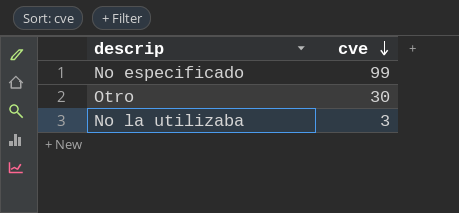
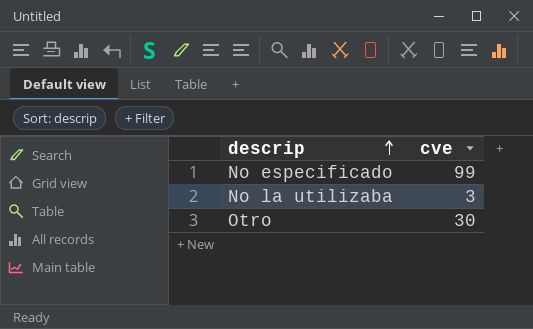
row order: cve descending -> descrip ascending

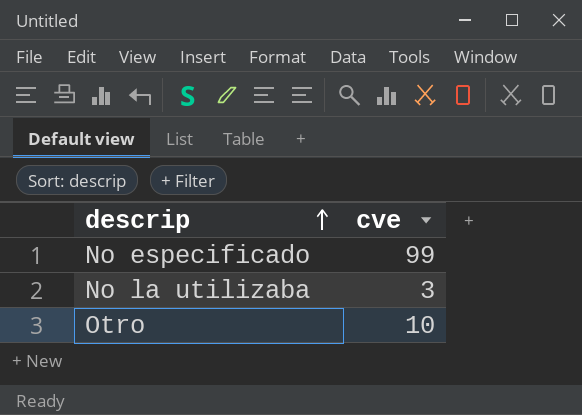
Otro | cve: 30 -> 10

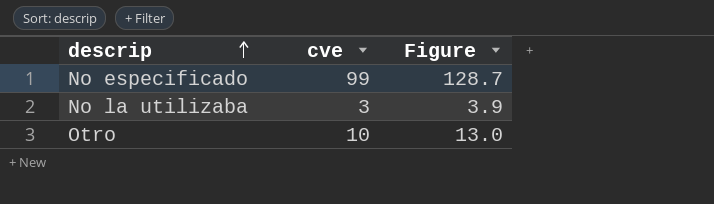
column Figure | formula: none -> [cve] * 1.3

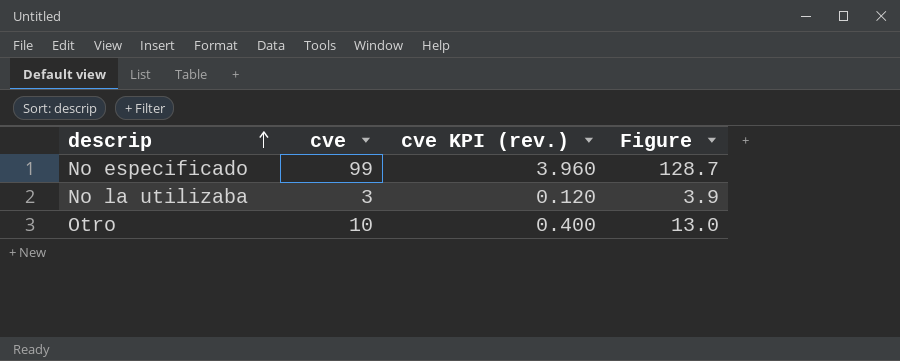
column cve KPI (rev.) | formula: none -> [cve] * 0.04

